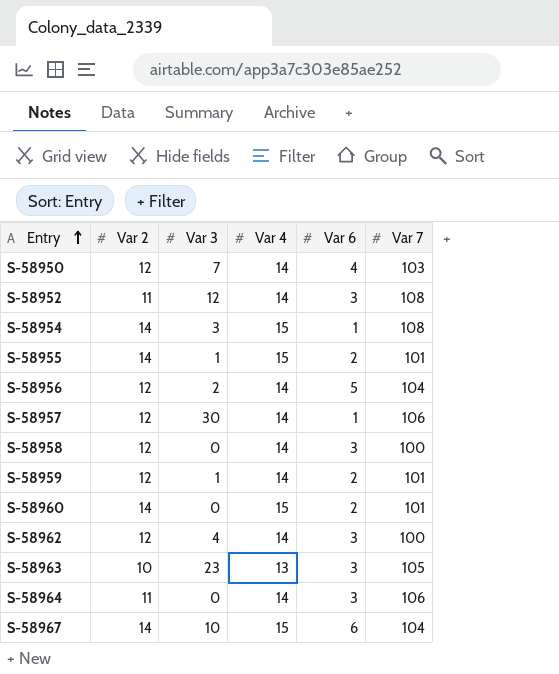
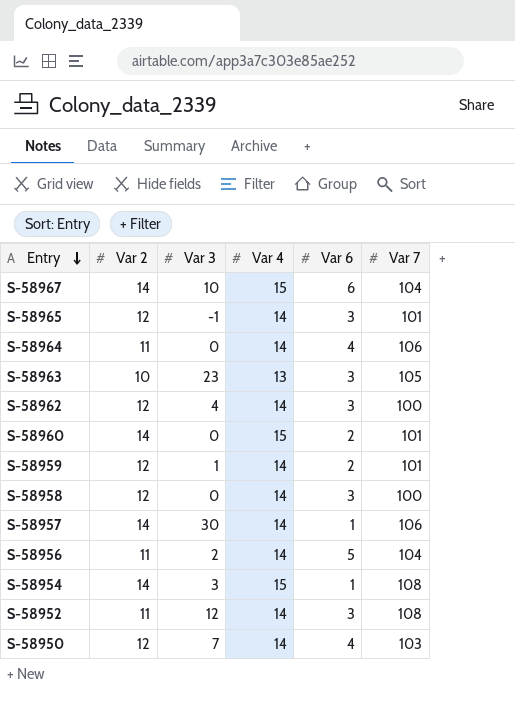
row order: Entry ascending -> Entry descending
row S-58955: 14 | 1 | 15 | 2 | 101 -> none
row S-58965: none -> 12 | -1 | 14 | 3 | 101
S-58964 | Var 6: 3 -> 4
S-58957 | Var 2: 12 -> 14
S-58956 | Var 2: 12 -> 11

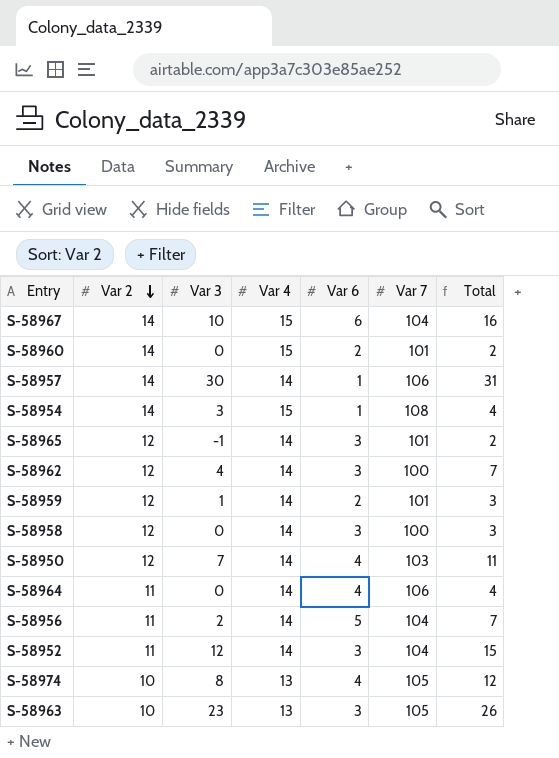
row order: Entry descending -> Var 2 descending
column Total | formula: none -> [Var 3] + [Var 6]
S-58952 | Var 7: 108 -> 104
row S-58974: none -> 10 | 8 | 13 | 4 | 105 | 12

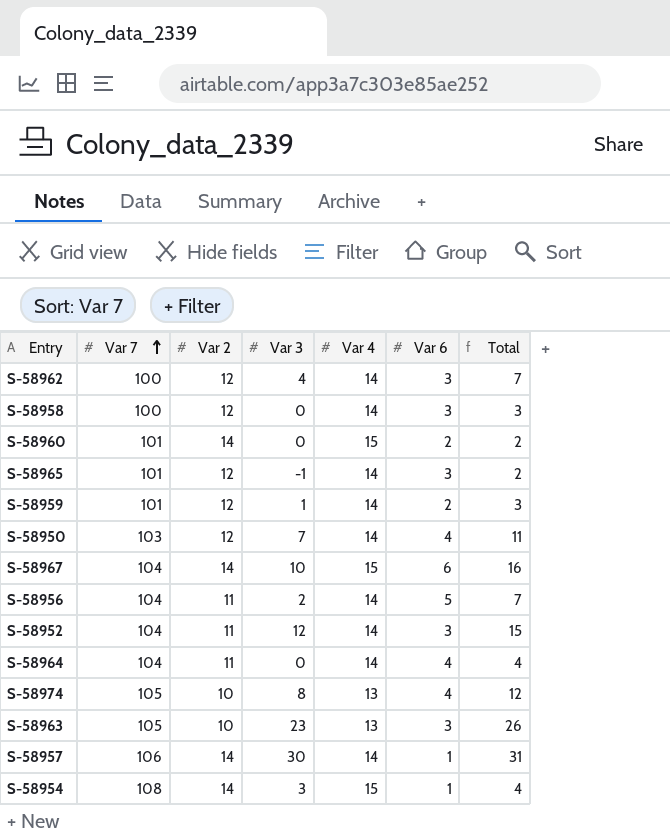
row order: Var 2 descending -> Var 7 ascending
column Var 7 | position: 6 -> 2
S-58964 | Var 7: 106 -> 104

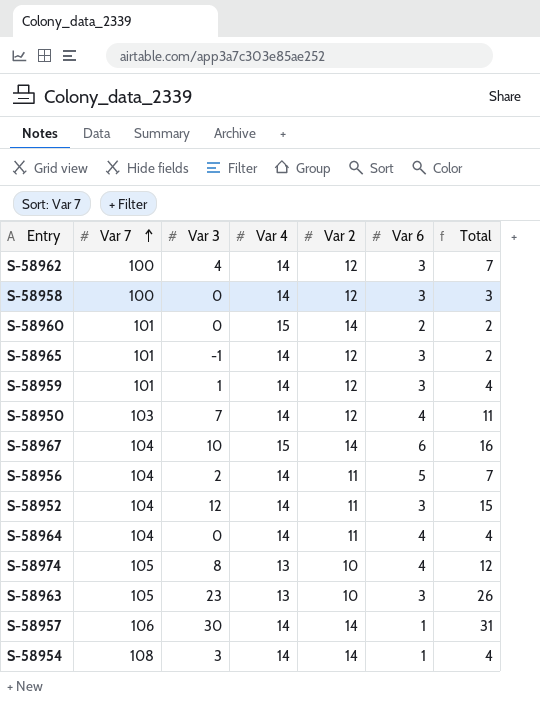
column Var 2 | position: 3 -> 5
S-58959 | Var 6: 2 -> 3
S-58959 | Total: 3 -> 4
S-58954 | Var 4: 15 -> 14

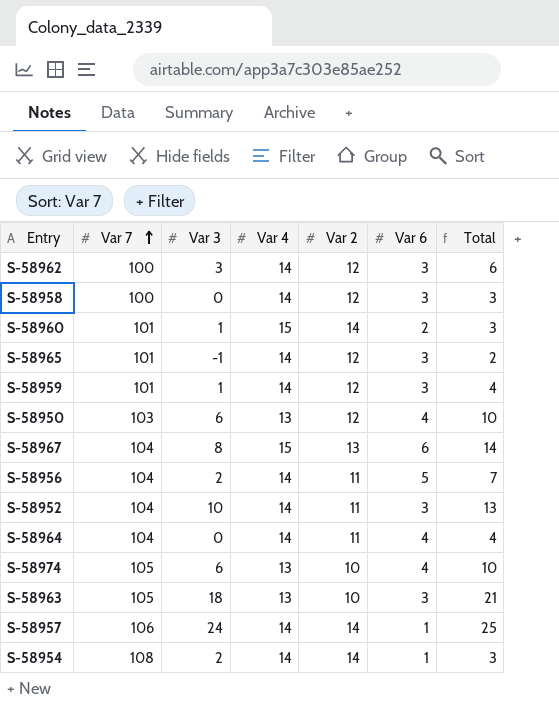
S-58962 | Var 3: 4 -> 3
S-58962 | Total: 7 -> 6
S-58960 | Var 3: 0 -> 1
S-58960 | Total: 2 -> 3
S-58950 | Var 3: 7 -> 6
S-58950 | Var 4: 14 -> 13
S-58950 | Total: 11 -> 10
S-58967 | Var 3: 10 -> 8
S-58967 | Var 2: 14 -> 13
S-58967 | Total: 16 -> 14
S-58952 | Var 3: 12 -> 10
S-58952 | Total: 15 -> 13
S-58974 | Var 3: 8 -> 6
S-58974 | Total: 12 -> 10
S-58963 | Var 3: 23 -> 18
S-58963 | Total: 26 -> 21
S-58957 | Var 3: 30 -> 24
S-58957 | Total: 31 -> 25
S-58954 | Var 3: 3 -> 2
S-58954 | Total: 4 -> 3

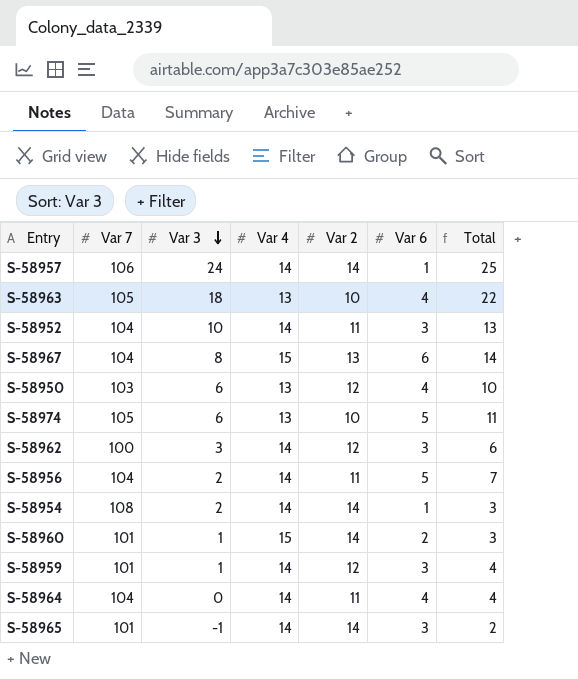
row order: Var 7 ascending -> Var 3 descending
row S-58958: 100 | 0 | 14 | 12 | 3 | 3 -> none
S-58963 | Var 6: 3 -> 4
S-58963 | Total: 21 -> 22
S-58974 | Var 6: 4 -> 5
S-58974 | Total: 10 -> 11
S-58965 | Var 2: 12 -> 14

